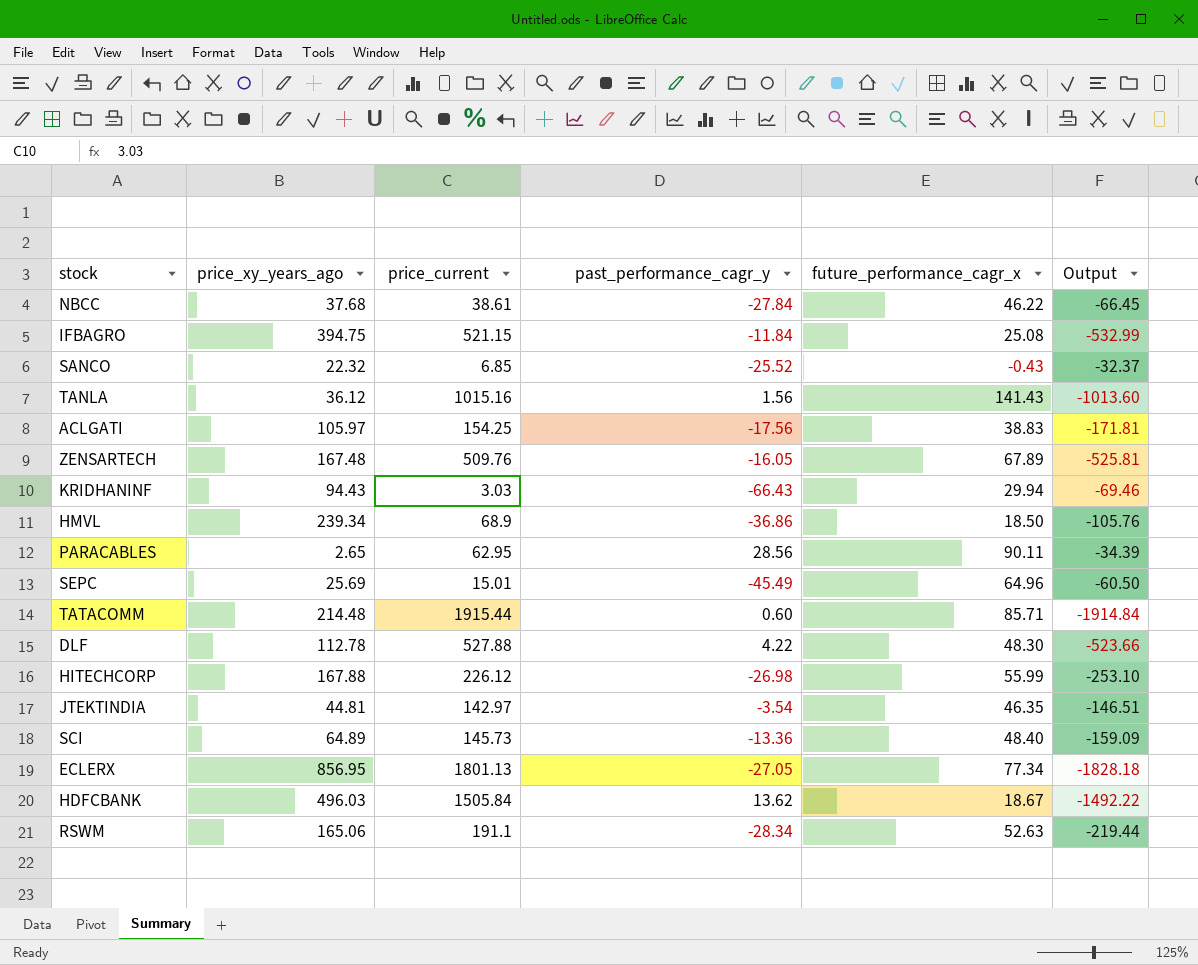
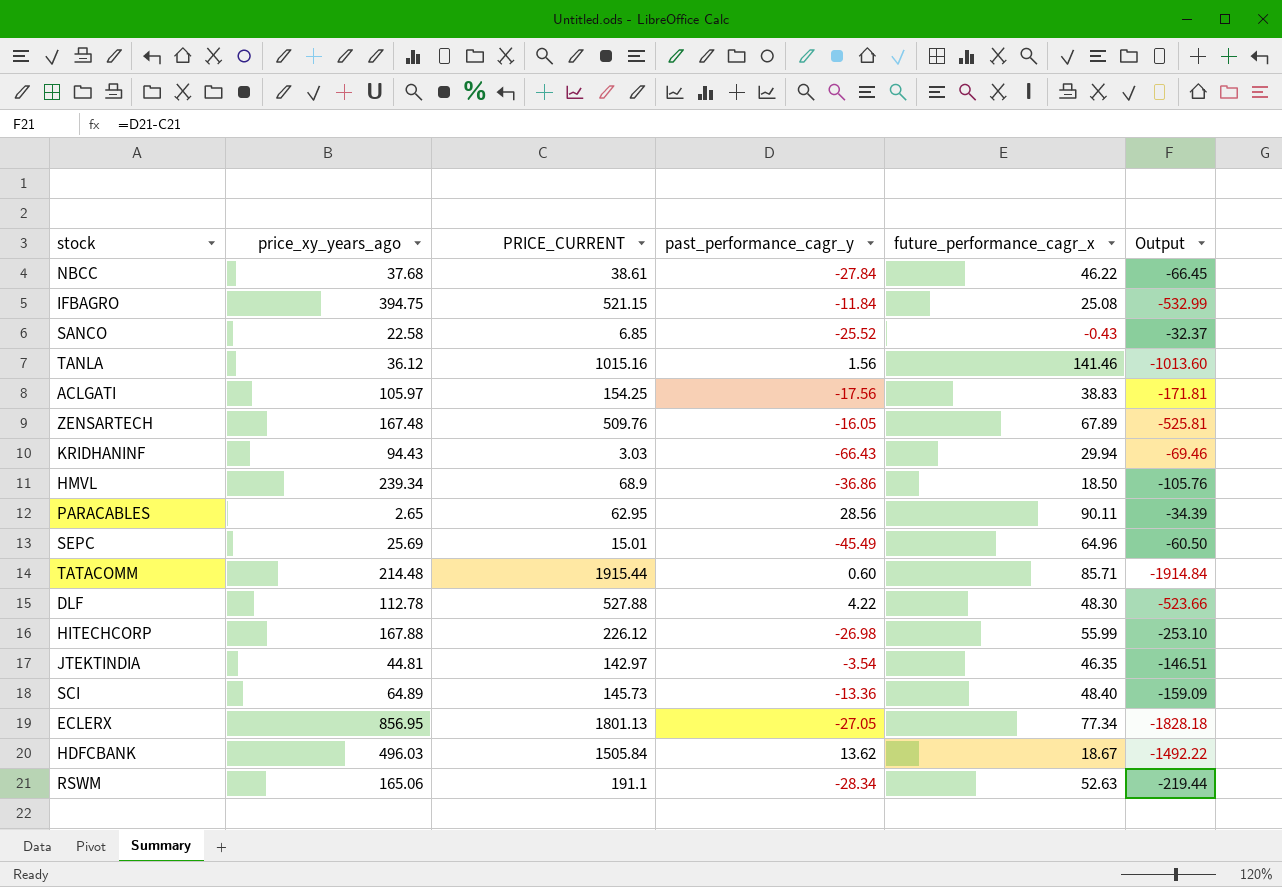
column name: price_current -> PRICE_CURRENT
SANCO | price_xy_years_ago: 22.32 -> 22.58
TANLA | future_performance_cagr_x: 141.43 -> 141.46

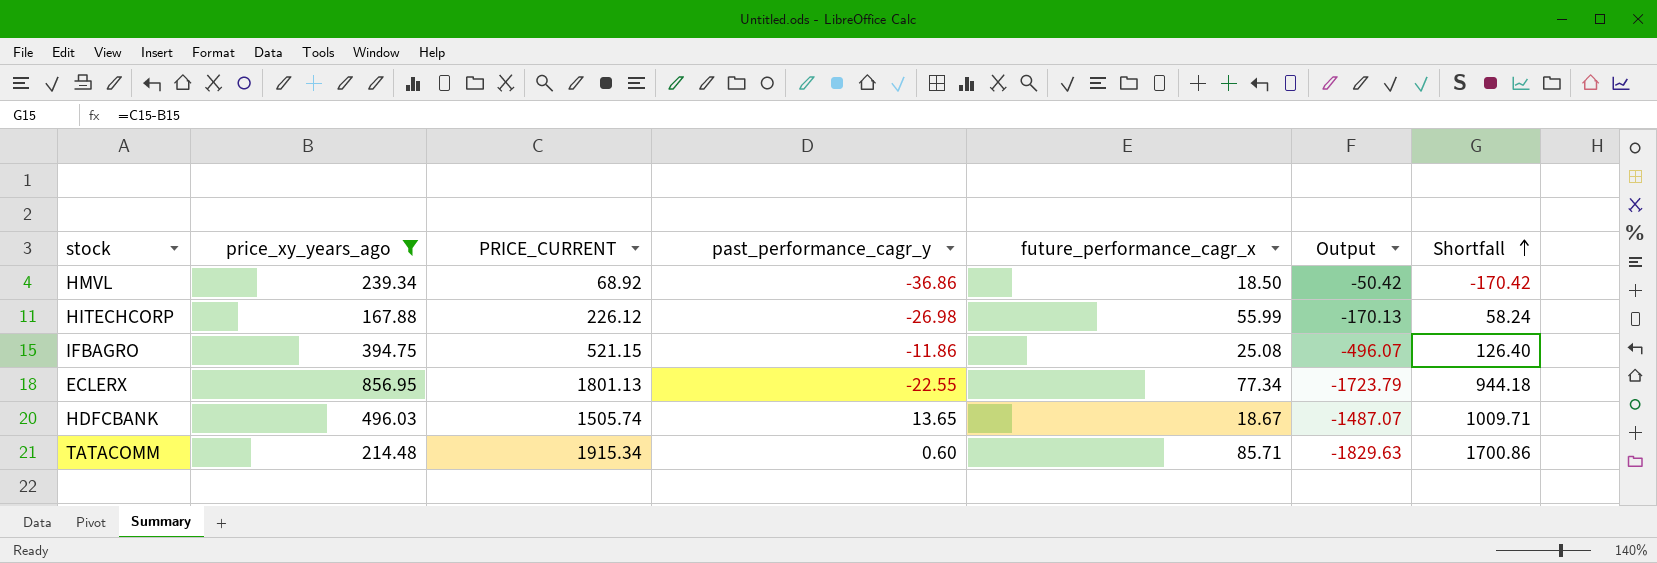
filter: none -> price_xy_years_ago >= 167.88
row order: none -> Shortfall ascending
column Output | formula: [past_performance_cagr_y] - [PRICE_CURRENT] -> [future_performance_cagr_x] - [PRICE_CURRENT]
column Shortfall | formula: none -> [PRICE_CURRENT] - [price_xy_years_ago]
HMVL | PRICE_CURRENT: 68.9 -> 68.92
IFBAGRO | past_performance_cagr_y: -11.84 -> -11.86
ECLERX | past_performance_cagr_y: -27.05 -> -22.55
HDFCBANK | PRICE_CURRENT: 1505.84 -> 1505.74
HDFCBANK | past_performance_cagr_y: 13.62 -> 13.65
TATACOMM | PRICE_CURRENT: 1915.44 -> 1915.34

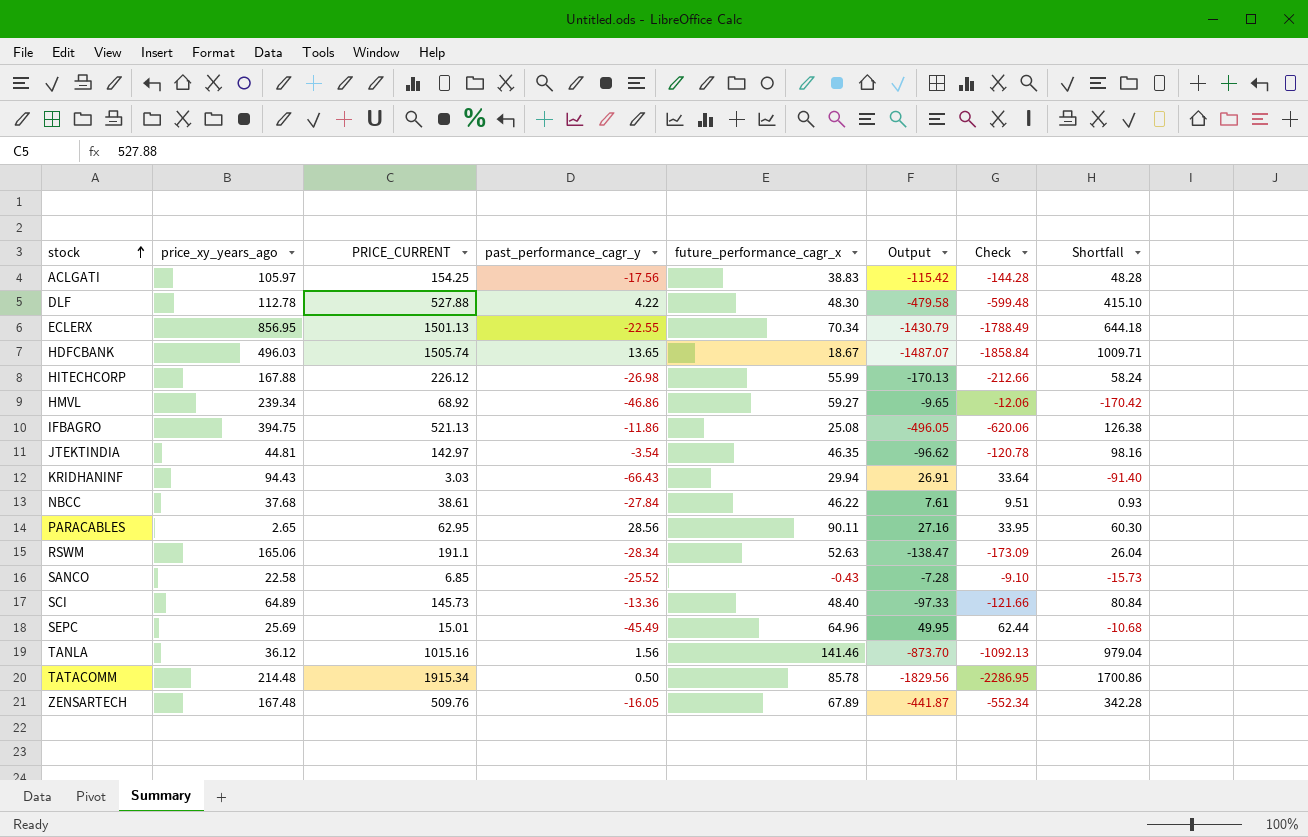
filter: price_xy_years_ago >= 167.88 -> none
row order: Shortfall ascending -> stock ascending
column Check | formula: none -> [Output] * 1.25
ECLERX | PRICE_CURRENT: 1801.13 -> 1501.13
ECLERX | future_performance_cagr_x: 77.34 -> 70.34
ECLERX | Output: -1723.79 -> -1430.79
ECLERX | Shortfall: 944.18 -> 644.18
HMVL | past_performance_cagr_y: -36.86 -> -46.86
HMVL | future_performance_cagr_x: 18.50 -> 59.27
HMVL | Output: -50.42 -> -9.65
IFBAGRO | PRICE_CURRENT: 521.15 -> 521.13
IFBAGRO | Output: -496.07 -> -496.05
IFBAGRO | Shortfall: 126.40 -> 126.38
TATACOMM | past_performance_cagr_y: 0.60 -> 0.50
TATACOMM | future_performance_cagr_x: 85.71 -> 85.78
TATACOMM | Output: -1829.63 -> -1829.56

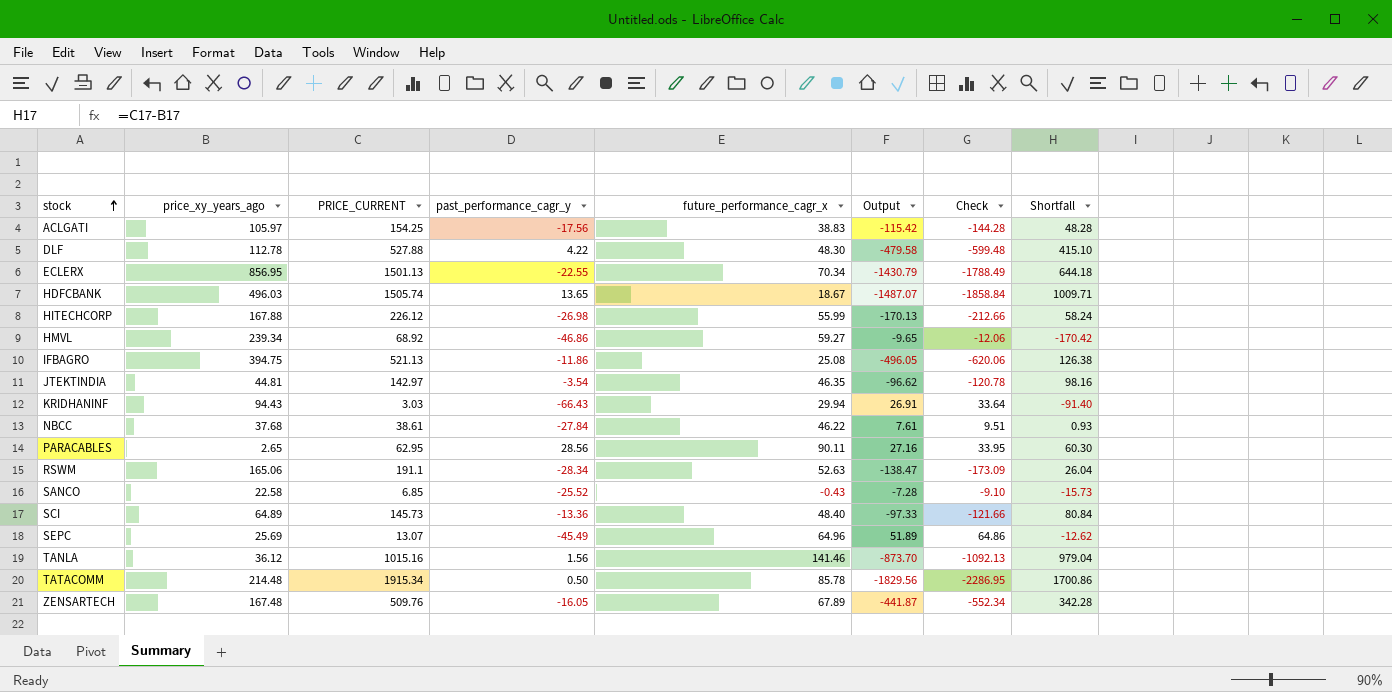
SEPC | PRICE_CURRENT: 15.01 -> 13.07
SEPC | Output: 49.95 -> 51.89
SEPC | Check: 62.44 -> 64.86
SEPC | Shortfall: -10.68 -> -12.62

